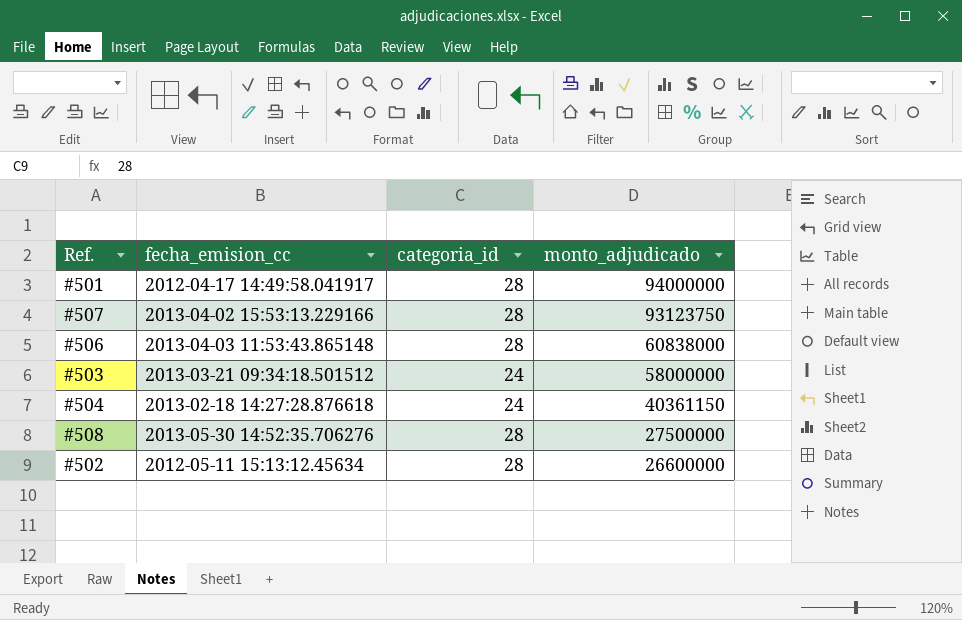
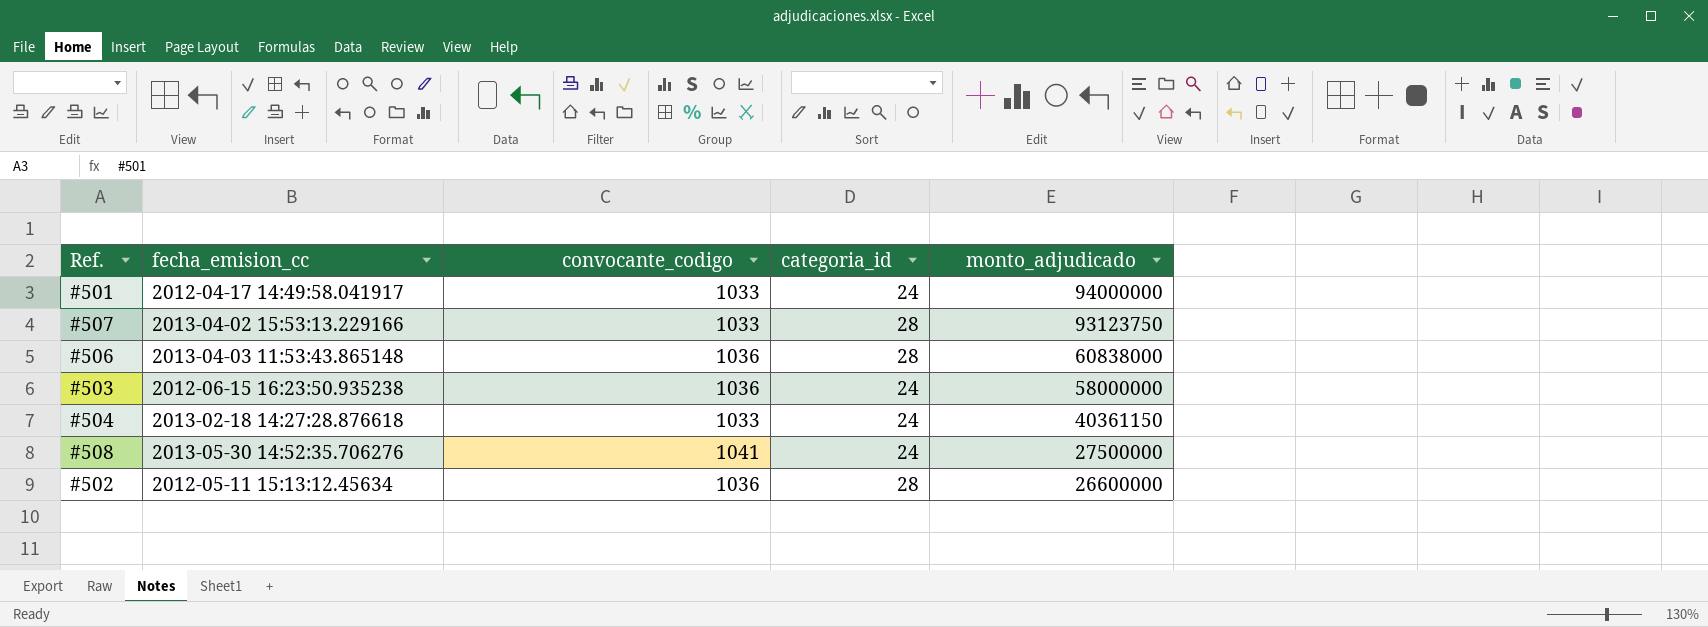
column convocante_codigo | position: none -> 3
#501 | categoria_id: 28 -> 24
#503 | fecha_emision_cc: 2013-03-21 09:34:18.501512 -> 2012-06-15 16:23:50.935238
#508 | categoria_id: 28 -> 24

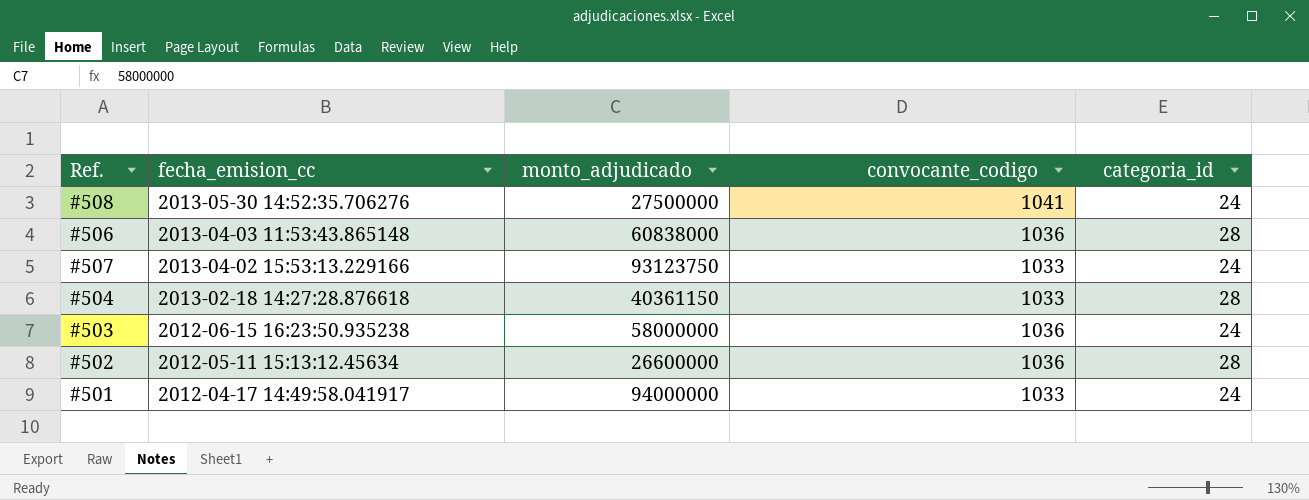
row order: monto_adjudicado descending -> fecha_emision_cc descending
column monto_adjudicado | position: 5 -> 3
#507 | categoria_id: 28 -> 24
#504 | categoria_id: 24 -> 28

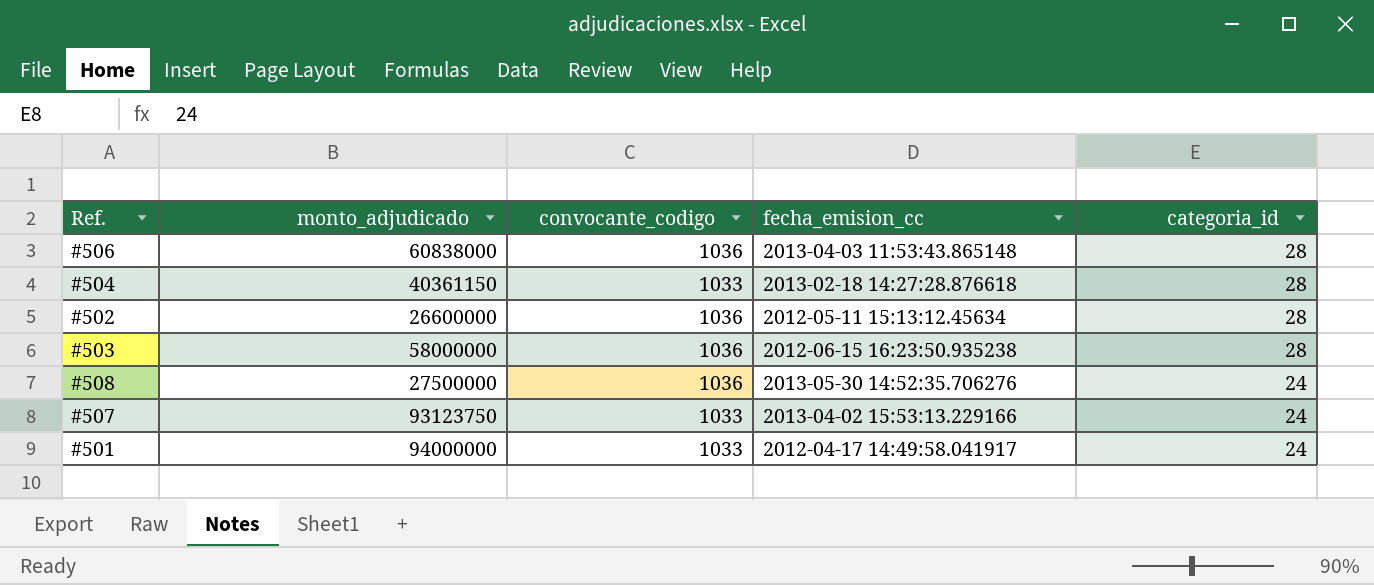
row order: fecha_emision_cc descending -> categoria_id descending
column fecha_emision_cc | position: 2 -> 4
#503 | categoria_id: 24 -> 28
#508 | convocante_codigo: 1041 -> 1036

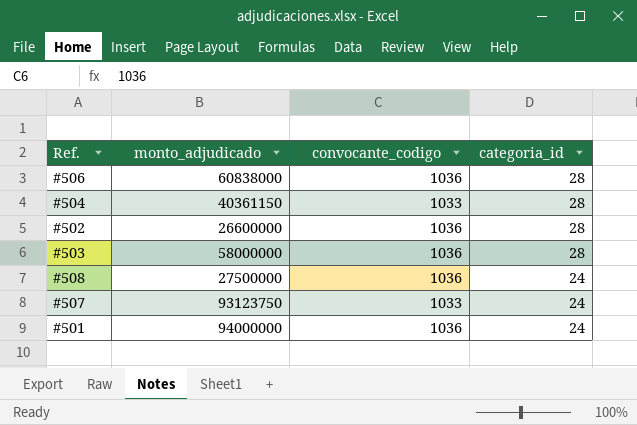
column fecha_emision_cc | position: 4 -> none
#501 | convocante_codigo: 1033 -> 1036

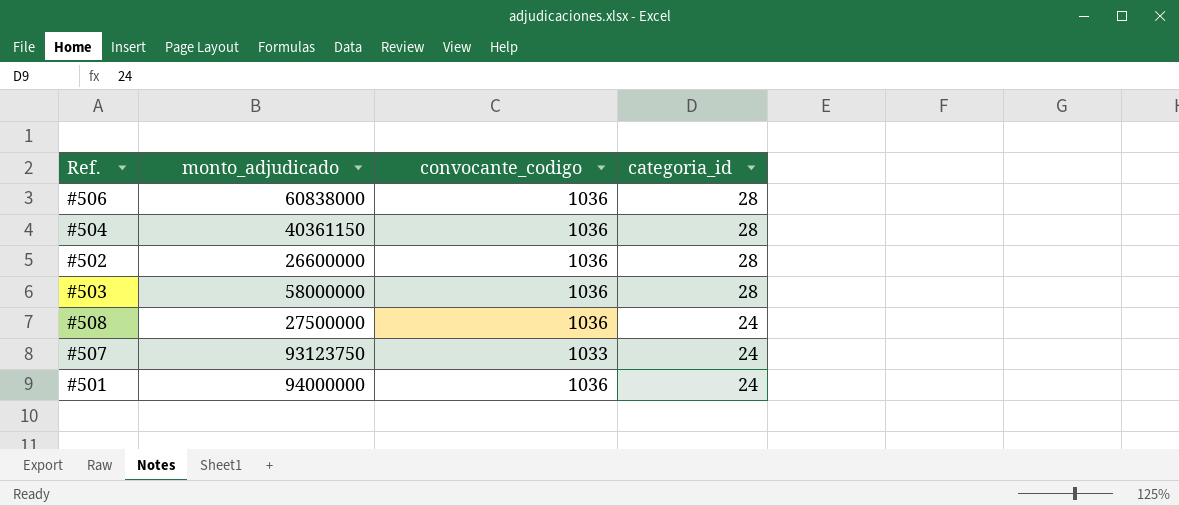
#504 | convocante_codigo: 1033 -> 1036

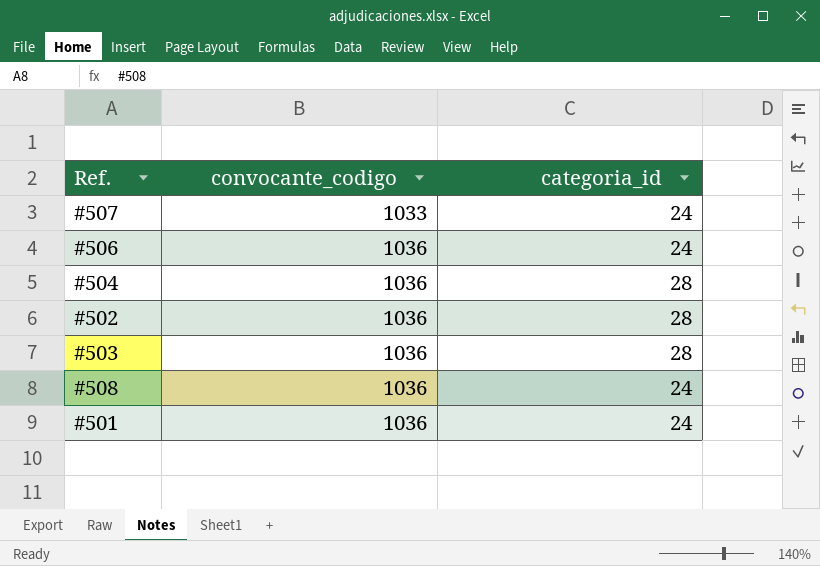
row order: categoria_id descending -> convocante_codigo ascending
column monto_adjudicado | position: 2 -> none
#506 | categoria_id: 28 -> 24

